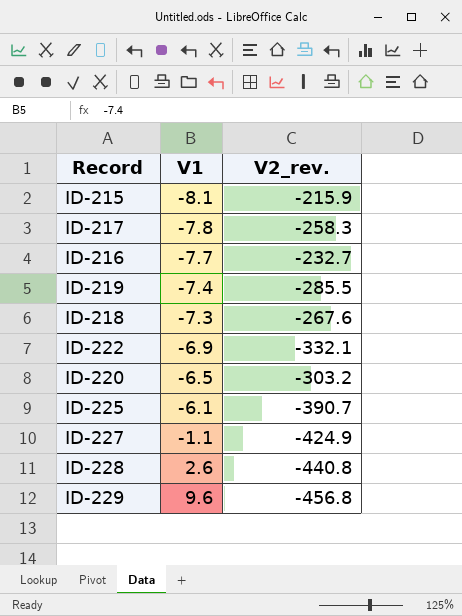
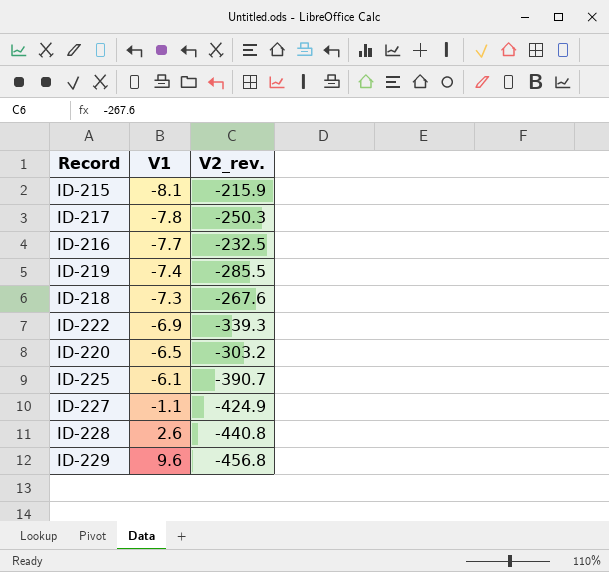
ID-217 | V2_rev.: -258.3 -> -250.3
ID-216 | V2_rev.: -232.7 -> -232.5
ID-222 | V2_rev.: -332.1 -> -339.3

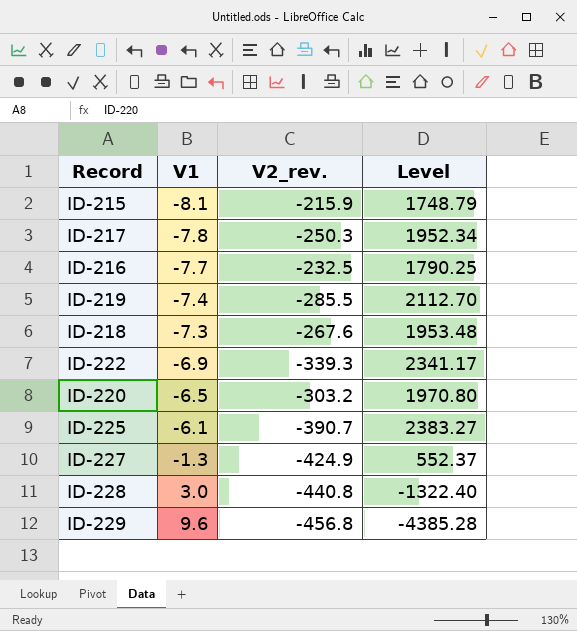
column Level | formula: none -> [V1] * [V2_rev.]
ID-227 | V1: -1.1 -> -1.3
ID-228 | V1: 2.6 -> 3.0

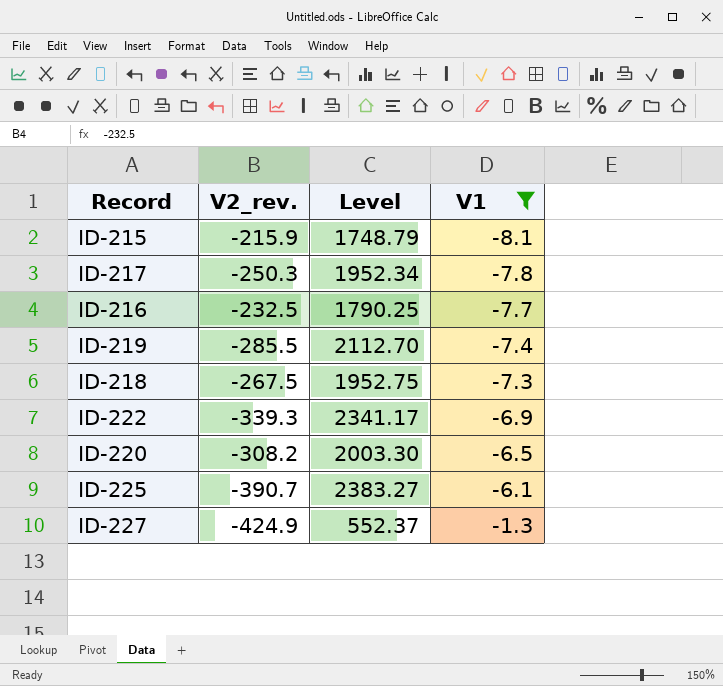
filter: none -> V1 <= -1.3
column V1 | position: 2 -> 4
ID-218 | V2_rev.: -267.6 -> -267.5
ID-218 | Level: 1953.48 -> 1952.75
ID-220 | V2_rev.: -303.2 -> -308.2
ID-220 | Level: 1970.80 -> 2003.30

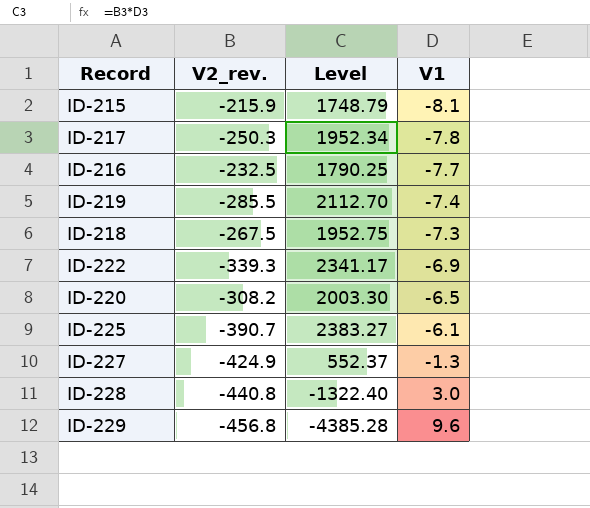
filter: V1 <= -1.3 -> none

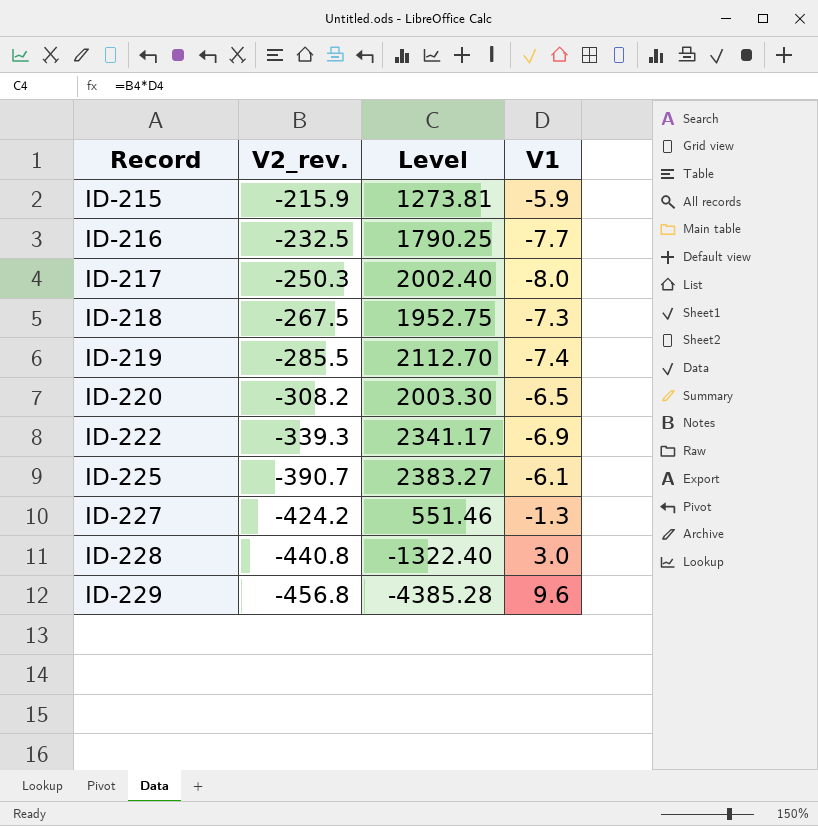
row order: V1 ascending -> Record ascending
ID-215 | Level: 1748.79 -> 1273.81
ID-215 | V1: -8.1 -> -5.9
ID-217 | Level: 1952.34 -> 2002.40
ID-217 | V1: -7.8 -> -8.0
ID-227 | V2_rev.: -424.9 -> -424.2
ID-227 | Level: 552.37 -> 551.46

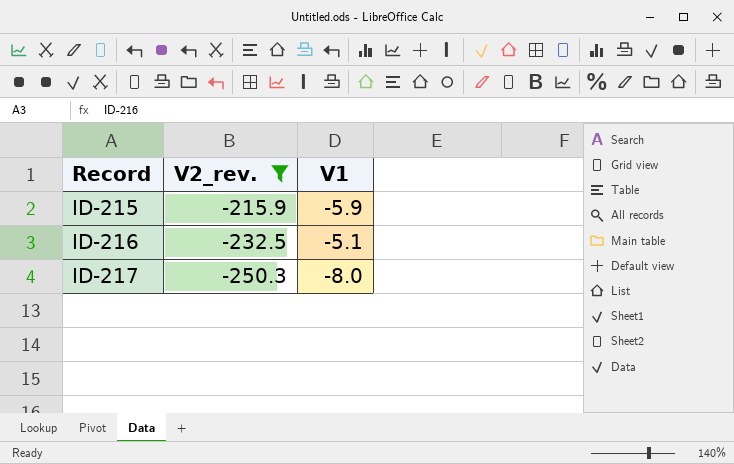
filter: none -> V2_rev. >= -250.3
column Level | formula: [V2_rev.] * [V1] -> none
ID-216 | V1: -7.7 -> -5.1

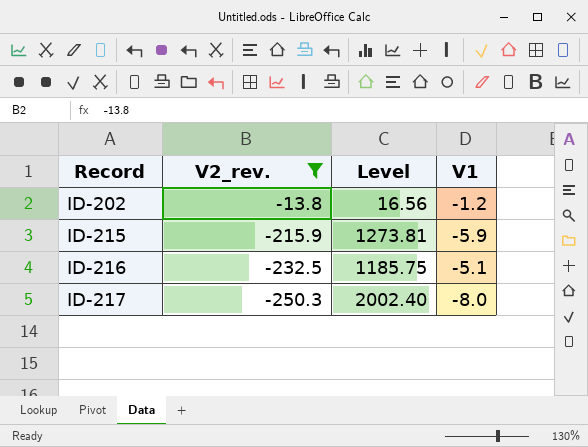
column Level | formula: none -> [V2_rev.] * [V1]
row ID-202: none -> -13.8 | 16.56 | -1.2

